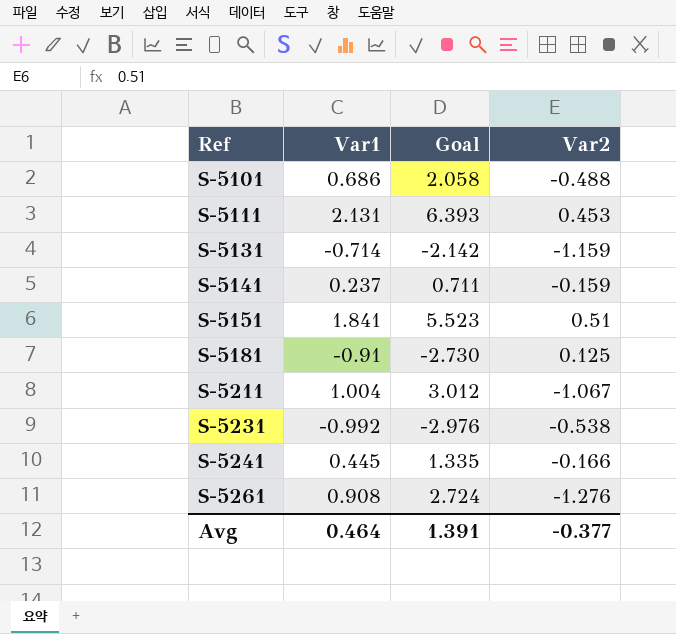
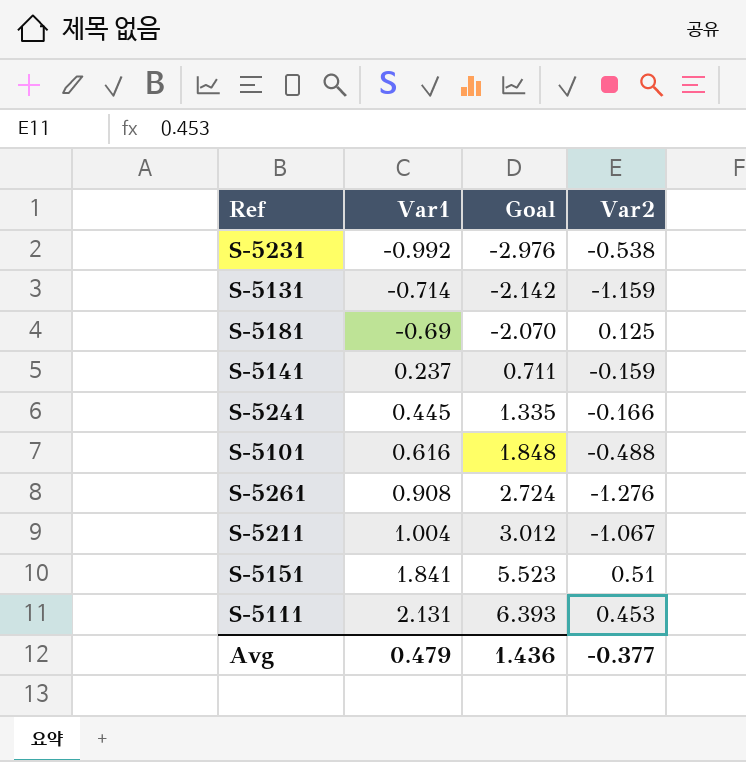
row order: Ref ascending -> Var1 ascending
S-5181 | Var1: -0.91 -> -0.69
S-5181 | Goal: -2.730 -> -2.070
S-5101 | Var1: 0.686 -> 0.616
S-5101 | Goal: 2.058 -> 1.848
Avg | Var1: 0.464 -> 0.479
Avg | Goal: 1.391 -> 1.436

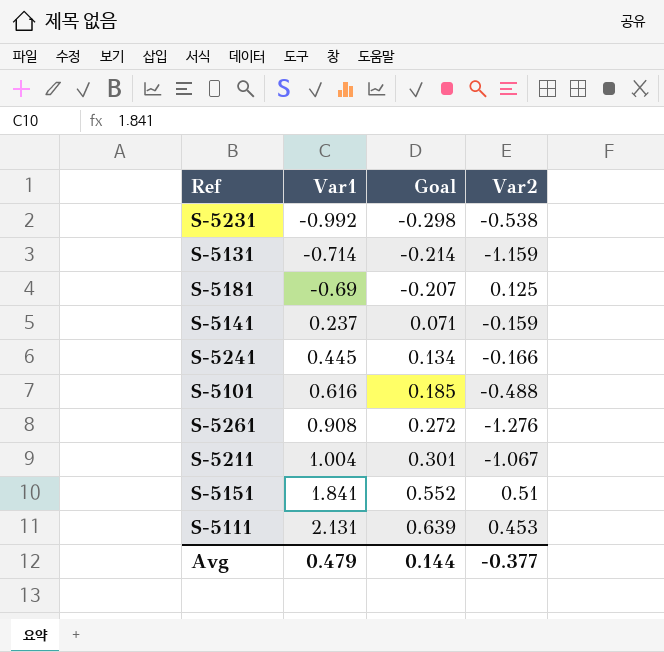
column Goal | formula: [Var1] * 3 -> [Var1] * 0.3
Avg | Goal: 1.436 -> 0.144

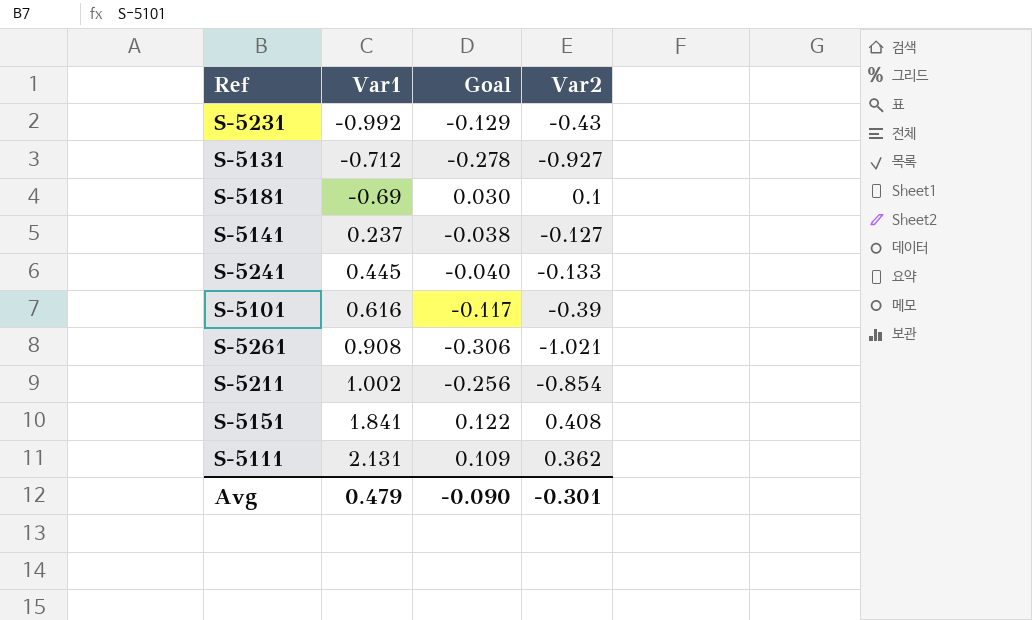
column Goal | formula: [Var1] * 0.3 -> [Var2] * 0.3
S-5231 | Var2: -0.538 -> -0.43
S-5131 | Var1: -0.714 -> -0.712
S-5131 | Var2: -1.159 -> -0.927
S-5181 | Var2: 0.125 -> 0.1
S-5141 | Var2: -0.159 -> -0.127
S-5241 | Var2: -0.166 -> -0.133
S-5101 | Var2: -0.488 -> -0.39
S-5261 | Var2: -1.276 -> -1.021
S-5211 | Var1: 1.004 -> 1.002
S-5211 | Var2: -1.067 -> -0.854
S-5151 | Var2: 0.51 -> 0.408
S-5111 | Var2: 0.453 -> 0.362
Avg | Goal: 0.144 -> -0.090
Avg | Var2: -0.377 -> -0.301

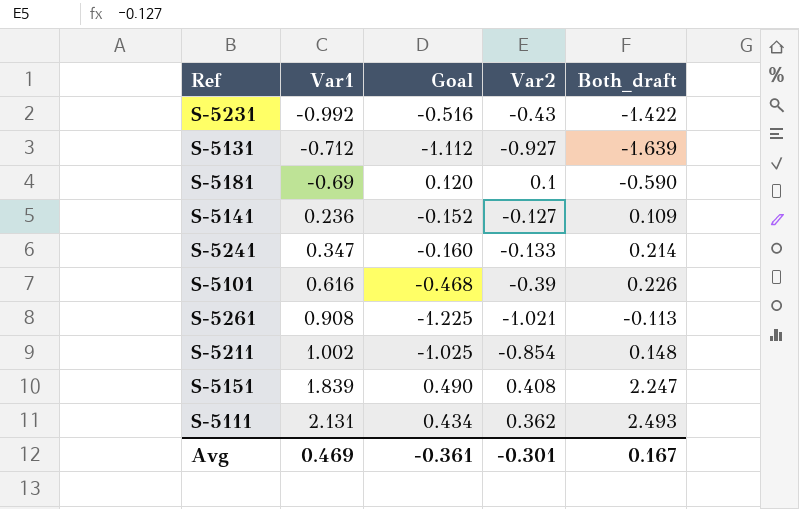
column Goal | formula: [Var2] * 0.3 -> [Var2] * 1.2
column Both_draft | formula: none -> [Var1] + [Var2]
S-5141 | Var1: 0.237 -> 0.236
S-5241 | Var1: 0.445 -> 0.347
S-5151 | Var1: 1.841 -> 1.839
Avg | Var1: 0.479 -> 0.469
Avg | Goal: -0.090 -> -0.361

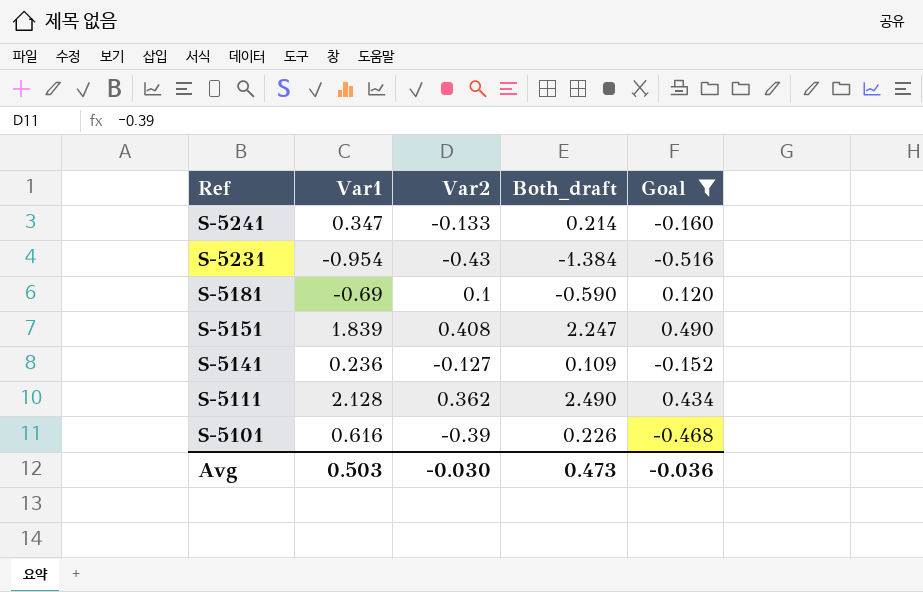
filter: none -> Goal >= -0.516
row order: Var1 ascending -> Ref descending
column Goal | position: 3 -> 5
S-5231 | Var1: -0.992 -> -0.954
S-5231 | Both_draft: -1.422 -> -1.384
S-5111 | Var1: 2.131 -> 2.128
S-5111 | Both_draft: 2.493 -> 2.490
Avg | Var1: 0.469 -> 0.503
Avg | Var2: -0.301 -> -0.030
Avg | Both_draft: 0.167 -> 0.473
Avg | Goal: -0.361 -> -0.036

